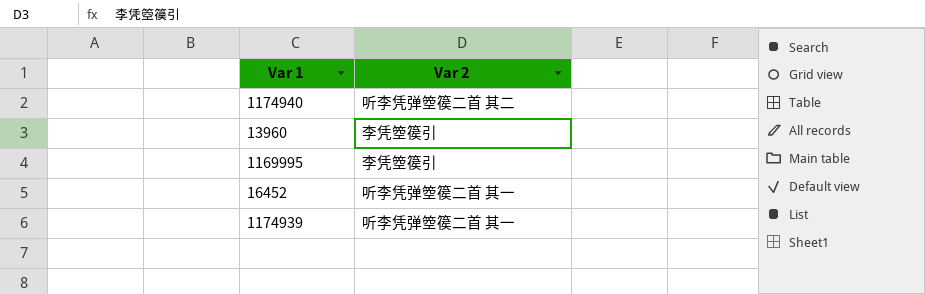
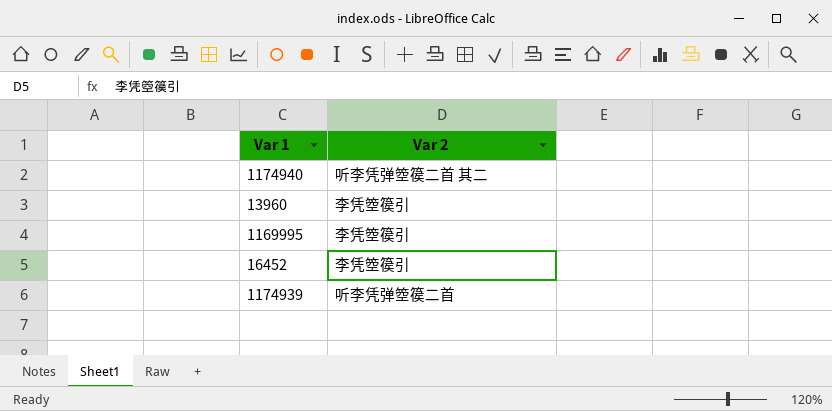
16452 | Var 2: 听李凭弹箜篌二首 其一 -> 李凭箜篌引
1174939 | Var 2: 听李凭弹箜篌二首 其一 -> 听李凭弹箜篌二首

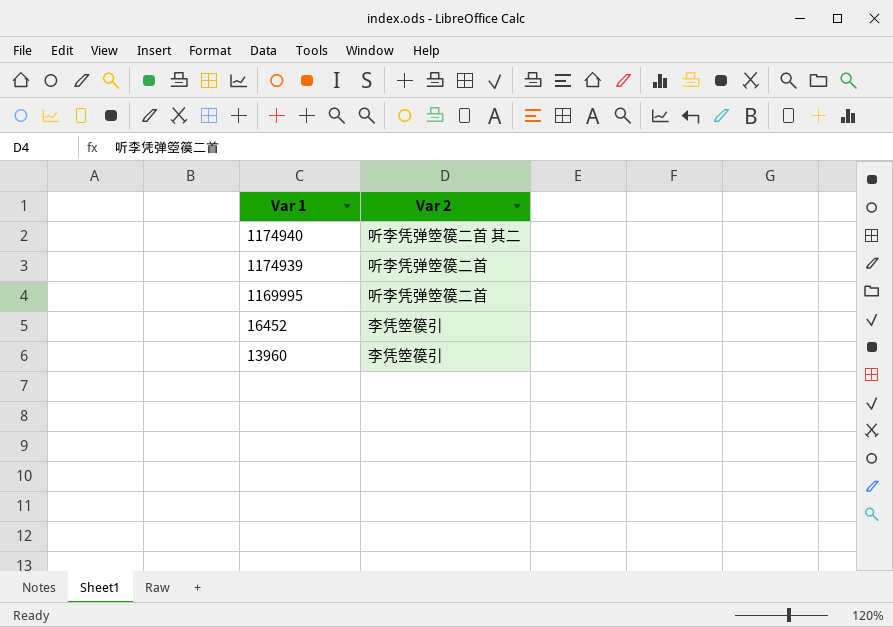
row order: none -> Var 1 descending
1169995 | Var 2: 李凭箜篌引 -> 听李凭弹箜篌二首

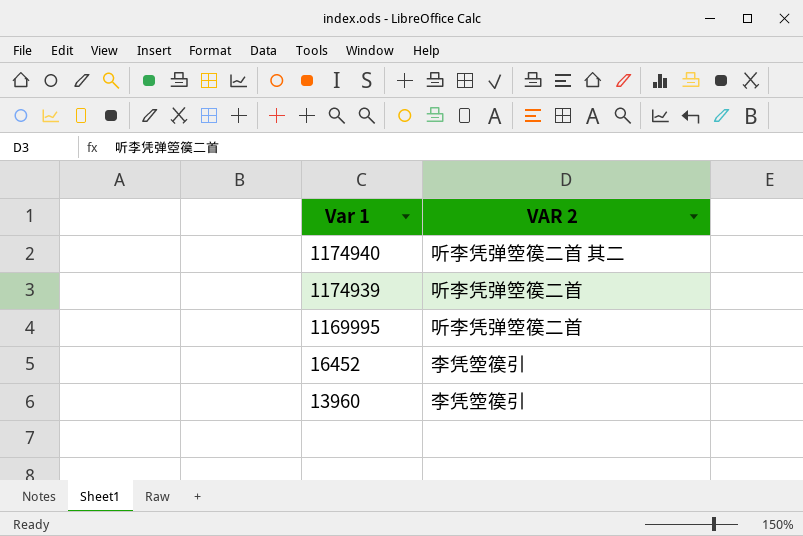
column name: Var 2 -> VAR 2

